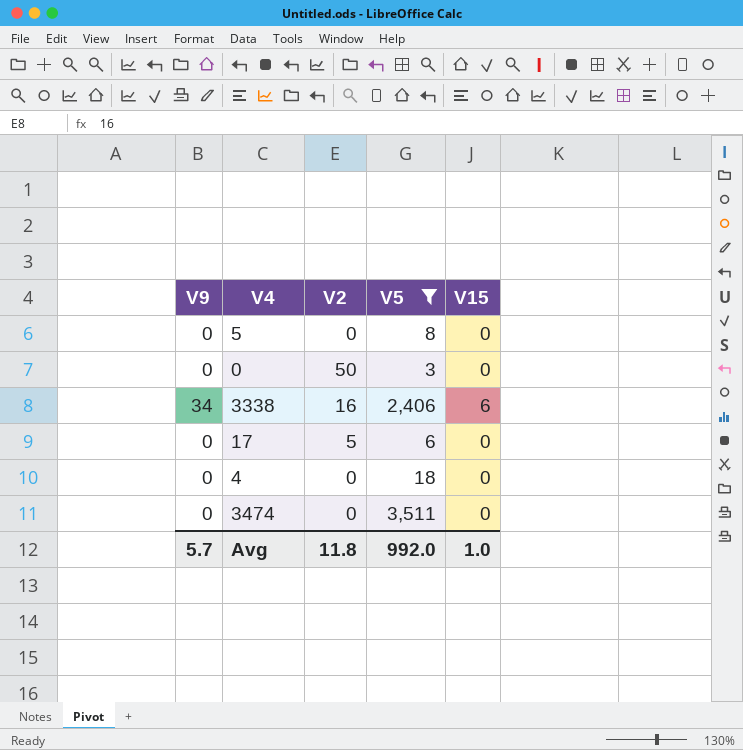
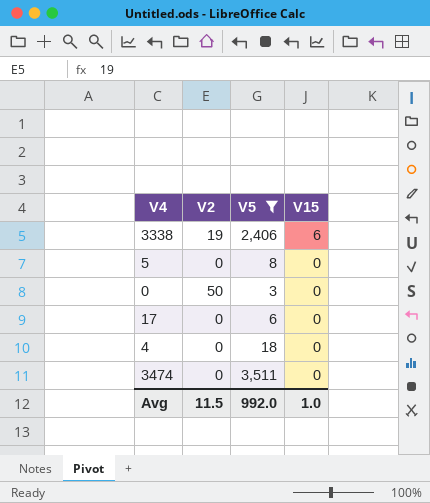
row order: none -> V15 descending
column V9 | position: 1 -> none
3338 | V2: 16 -> 19
17 | V2: 5 -> 0
Avg | V2: 11.8 -> 11.5

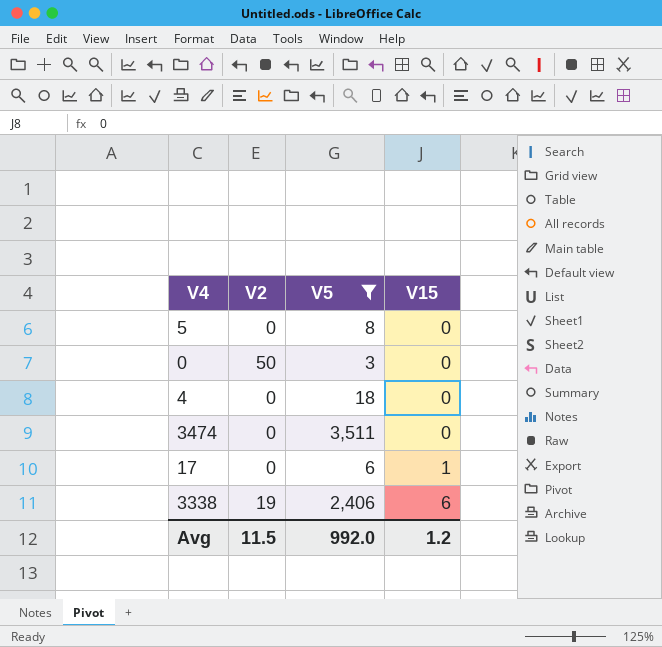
row order: V15 descending -> V15 ascending
17 | V15: 0 -> 1
Avg | V15: 1.0 -> 1.2

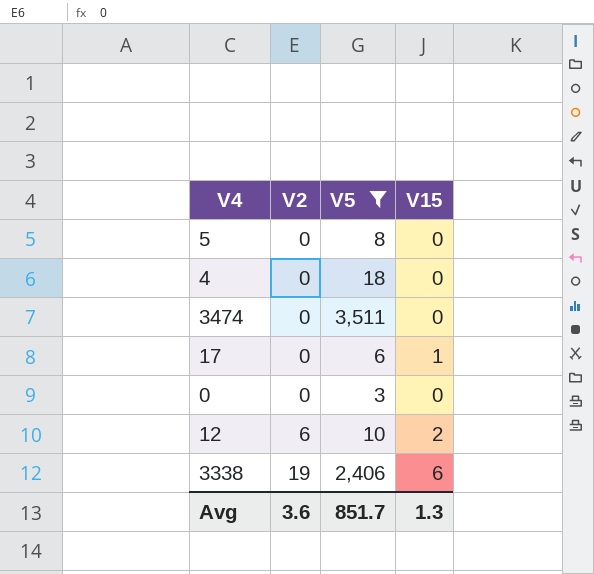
row order: V15 ascending -> V2 ascending
0 | V2: 50 -> 0
row 12: none -> 6 | 10 | 2
Avg | V2: 11.5 -> 3.6
Avg | V5: 992.0 -> 851.7
Avg | V15: 1.2 -> 1.3

